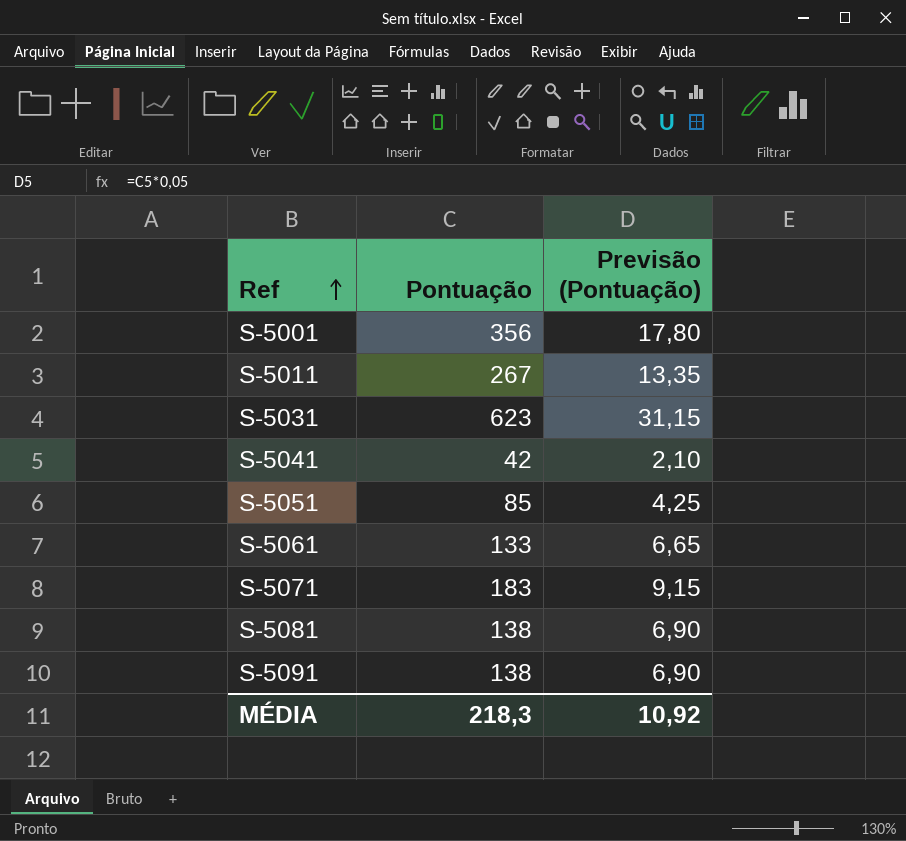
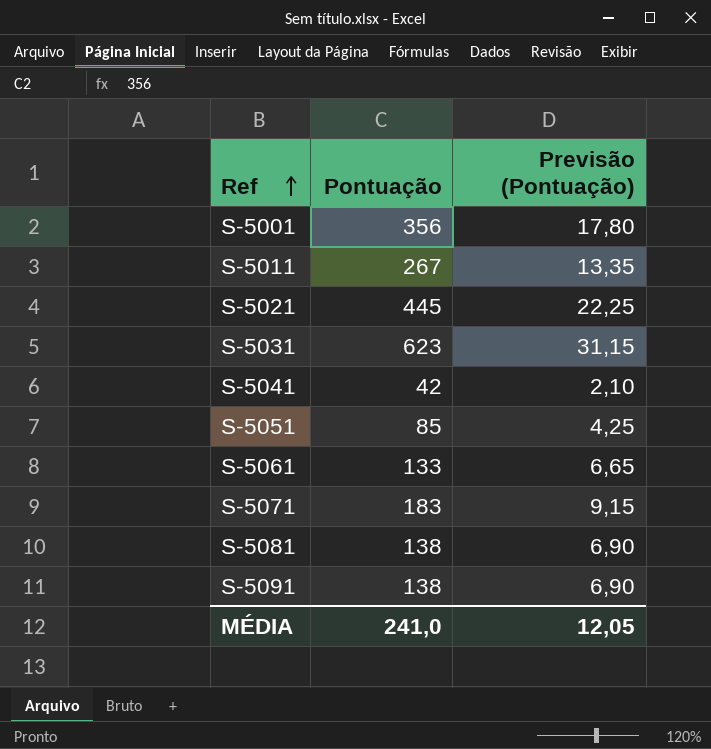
row S-5021: none -> 445 | 22,25
MÉDIA | Pontuação: 218,3 -> 241,0
MÉDIA | Previsão (Pontuação): 10,92 -> 12,05

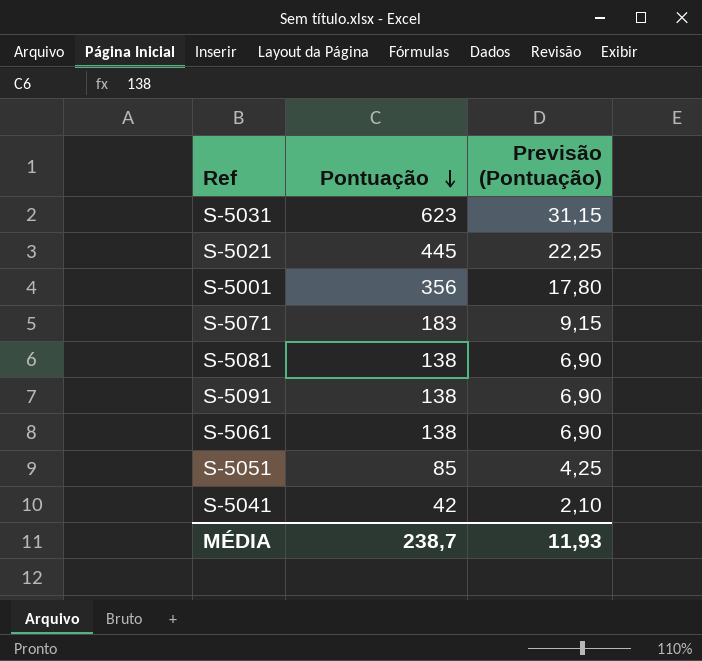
row order: Ref ascending -> Pontuação descending
row S-5011: 267 | 13,35 -> none
S-5061 | Pontuação: 133 -> 138
S-5061 | Previsão (Pontuação): 6,65 -> 6,90
MÉDIA | Pontuação: 241,0 -> 238,7
MÉDIA | Previsão (Pontuação): 12,05 -> 11,93

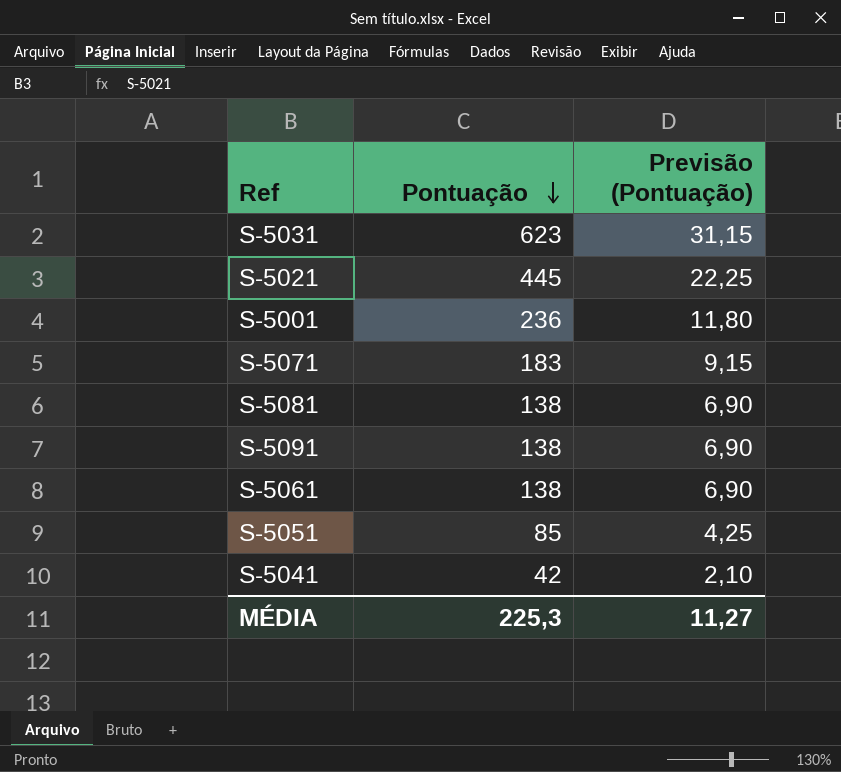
S-5001 | Pontuação: 356 -> 236
S-5001 | Previsão (Pontuação): 17,80 -> 11,80
MÉDIA | Pontuação: 238,7 -> 225,3
MÉDIA | Previsão (Pontuação): 11,93 -> 11,27

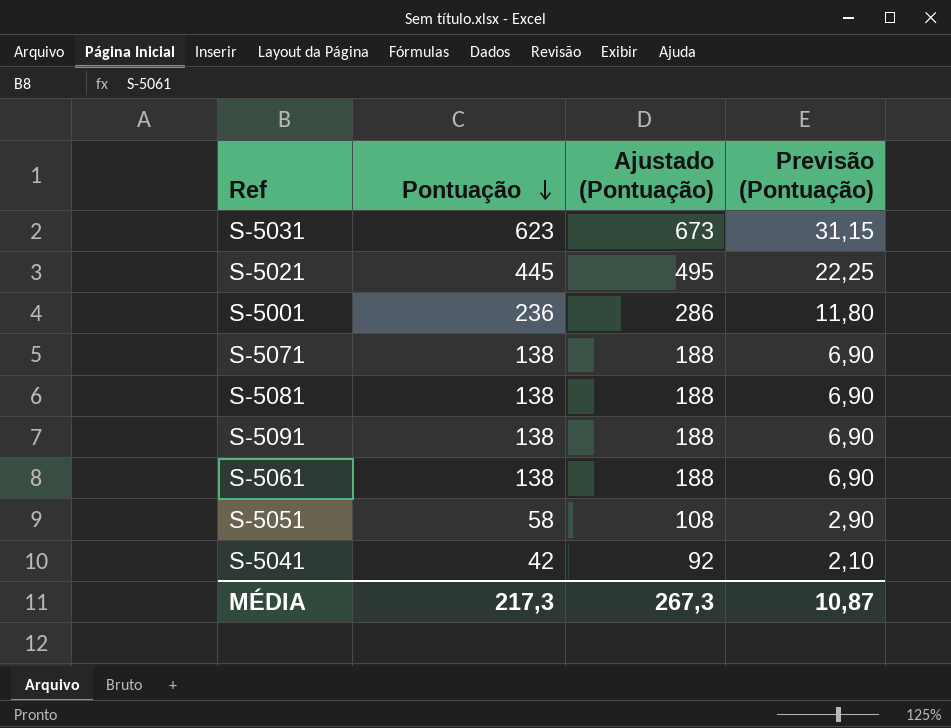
column Ajustado (Pontuação) | formula: none -> [Pontuação] + 50
S-5071 | Pontuação: 183 -> 138
S-5071 | Previsão (Pontuação): 9,15 -> 6,90
S-5051 | Pontuação: 85 -> 58
S-5051 | Previsão (Pontuação): 4,25 -> 2,90
MÉDIA | Pontuação: 225,3 -> 217,3
MÉDIA | Previsão (Pontuação): 11,27 -> 10,87

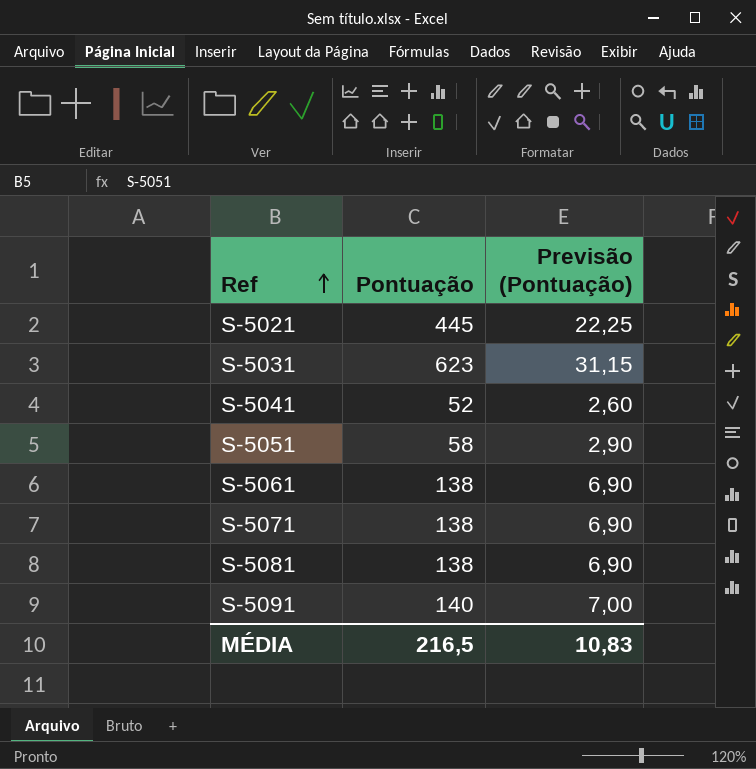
row order: Pontuação descending -> Ref ascending
column Ajustado (Pontuação) | formula: [Pontuação] + 50 -> none
row S-5001: 236 | 286 | 11,80 -> none
S-5041 | Pontuação: 42 -> 52
S-5041 | Previsão (Pontuação): 2,10 -> 2,60
S-5091 | Pontuação: 138 -> 140
S-5091 | Previsão (Pontuação): 6,90 -> 7,00
MÉDIA | Pontuação: 217,3 -> 216,5
MÉDIA | Previsão (Pontuação): 10,87 -> 10,83

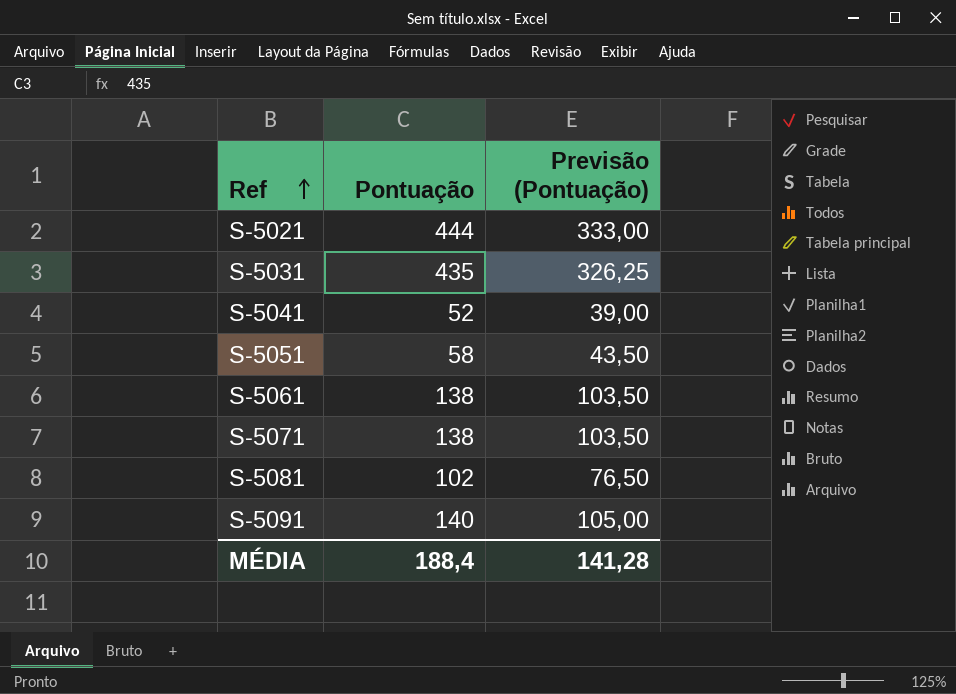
column Previsão (Pontuação) | formula: [Pontuação] * 0,05 -> [Pontuação] * 0,75
S-5021 | Pontuação: 445 -> 444
S-5031 | Pontuação: 623 -> 435
S-5081 | Pontuação: 138 -> 102
MÉDIA | Pontuação: 216,5 -> 188,4
MÉDIA | Previsão (Pontuação): 10,83 -> 141,28

